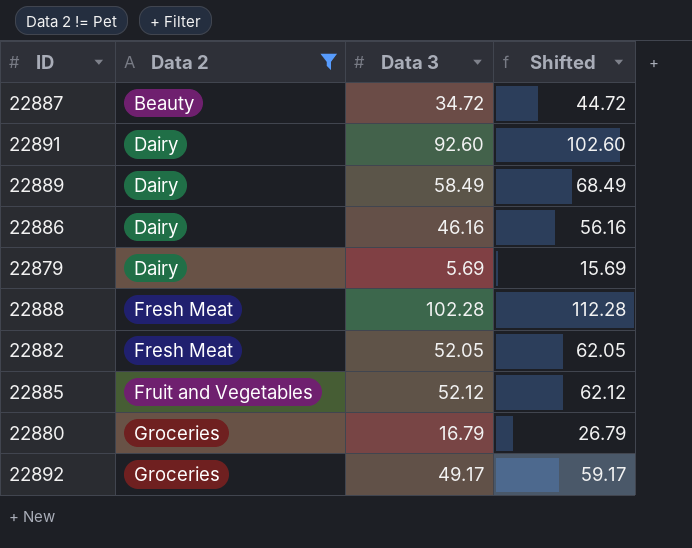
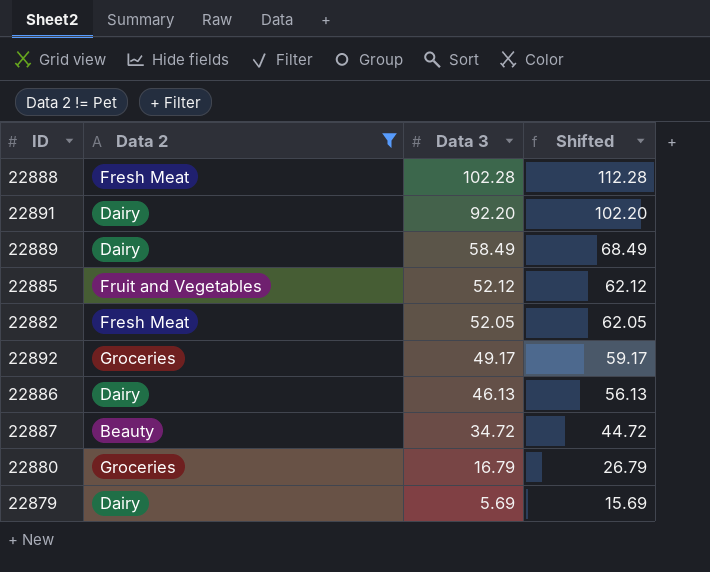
row order: Data 2 ascending -> Data 3 descending
22891 | Data 3: 92.60 -> 92.20
22891 | Shifted: 102.60 -> 102.20
22886 | Data 3: 46.16 -> 46.13
22886 | Shifted: 56.16 -> 56.13

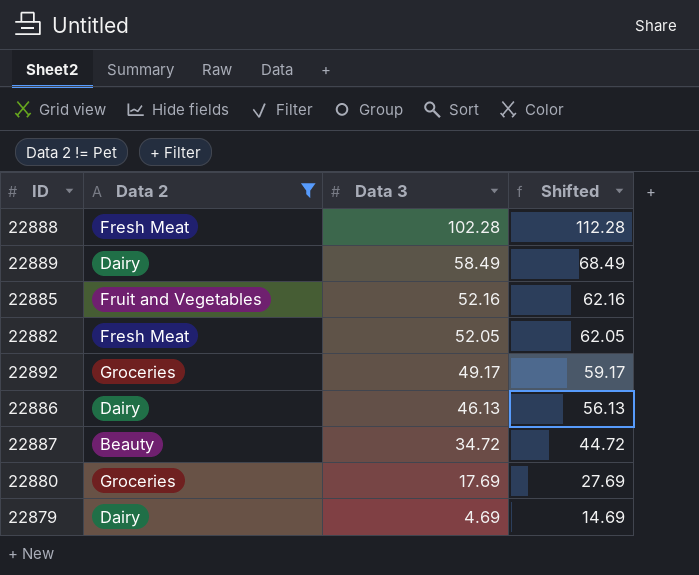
row 22891: Dairy | 92.20 | 102.20 -> none
22885 | Data 3: 52.12 -> 52.16
22885 | Shifted: 62.12 -> 62.16
22880 | Data 3: 16.79 -> 17.69
22880 | Shifted: 26.79 -> 27.69
22879 | Data 3: 5.69 -> 4.69
22879 | Shifted: 15.69 -> 14.69

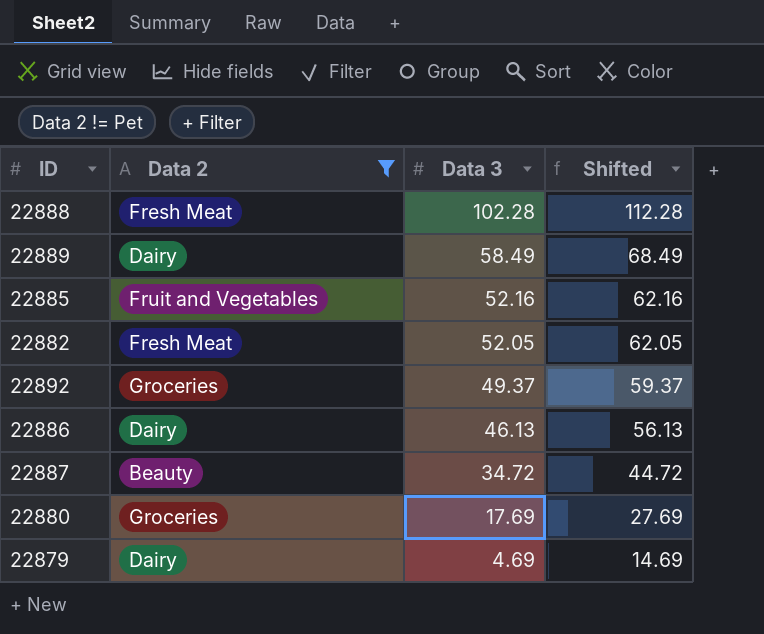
22892 | Data 3: 49.17 -> 49.37
22892 | Shifted: 59.17 -> 59.37

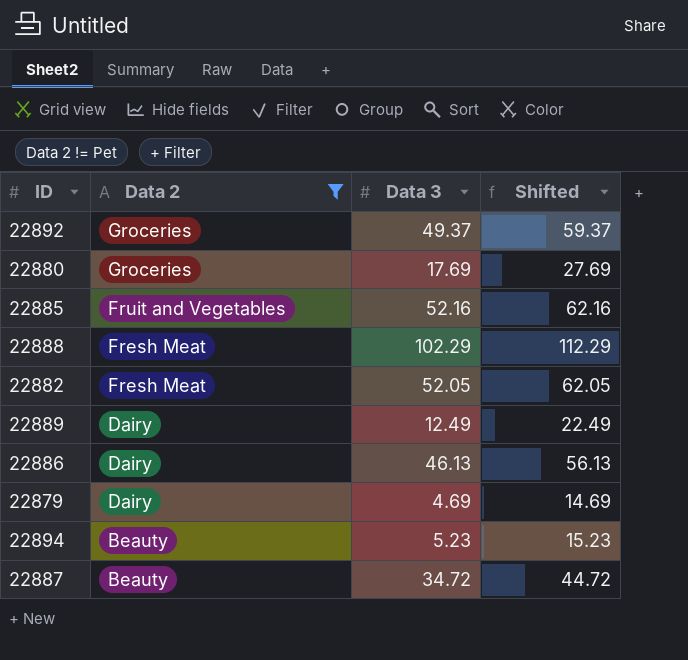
row order: Data 3 descending -> Data 2 descending
22888 | Data 3: 102.28 -> 102.29
22888 | Shifted: 112.28 -> 112.29
22889 | Data 3: 58.49 -> 12.49
22889 | Shifted: 68.49 -> 22.49
row 22894: none -> Beauty | 5.23 | 15.23

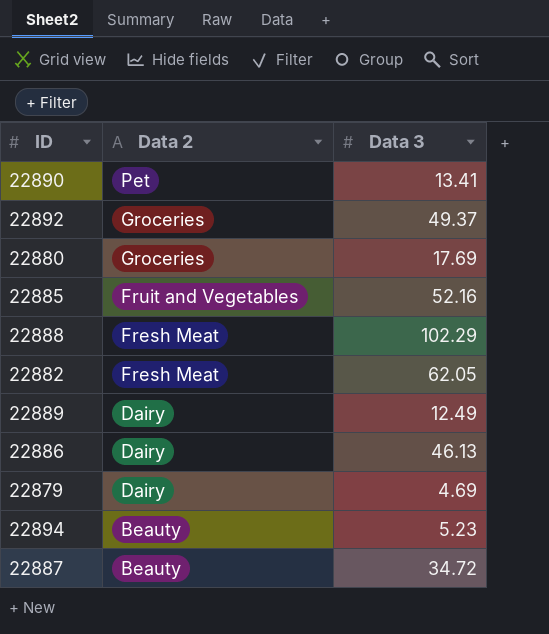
filter: Data 2 != Pet -> none
column Shifted | formula: [Data 3] + 10 -> none
22882 | Data 3: 52.05 -> 62.05

